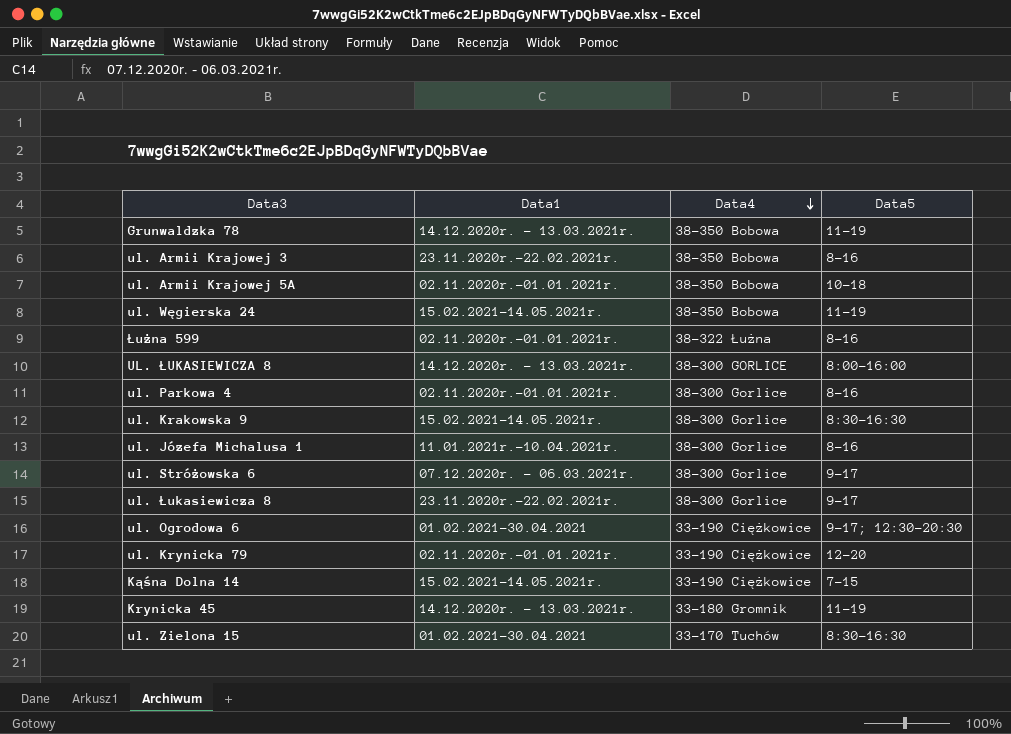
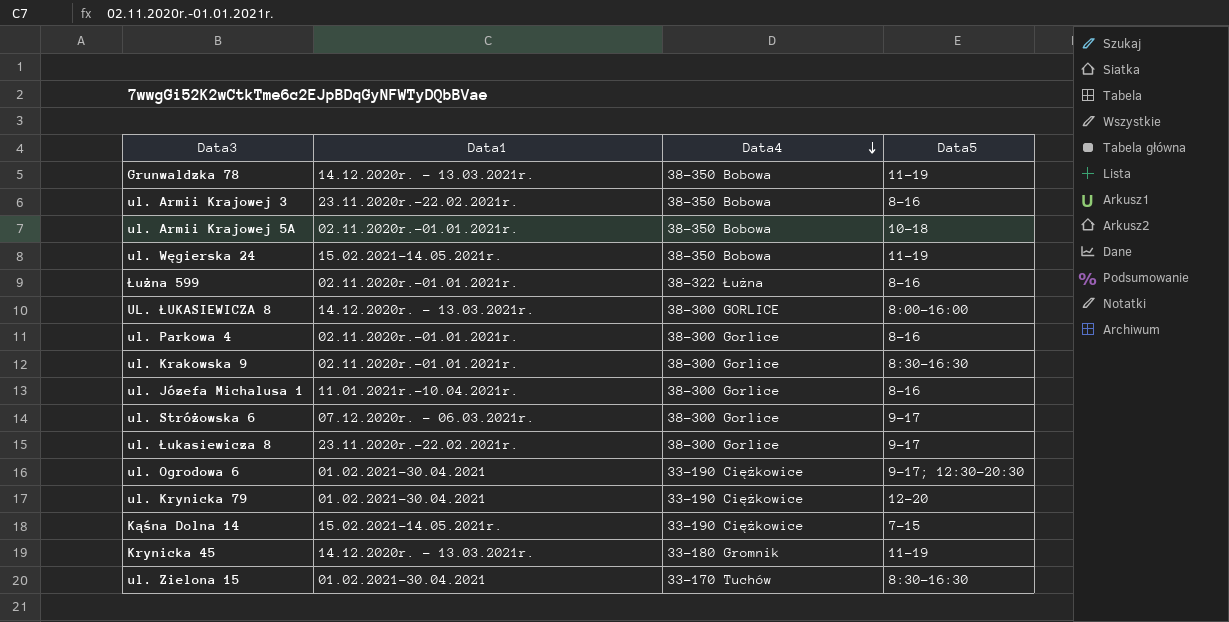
ul. Krakowska 9 | Data1: 15.02.2021-14.05.2021r. -> 02.11.2020r.-01.01.2021r.
ul. Krynicka 79 | Data1: 02.11.2020r.-01.01.2021r. -> 01.02.2021-30.04.2021

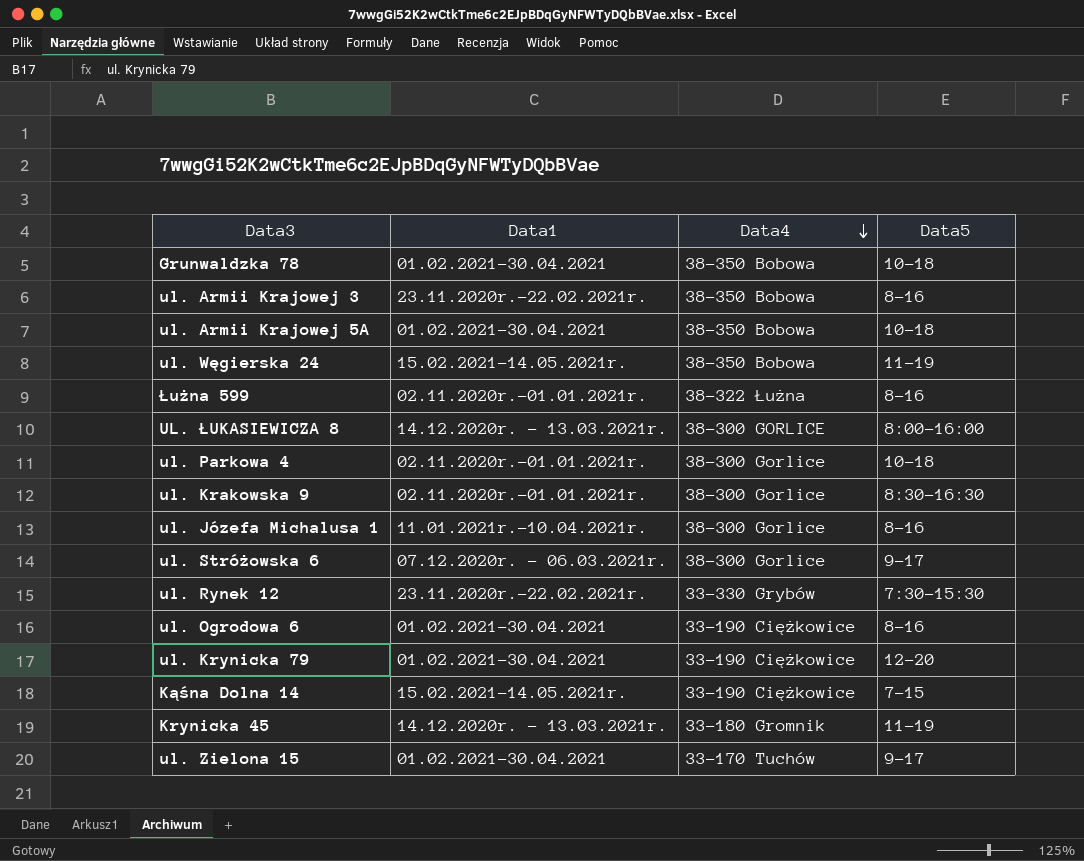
row ul. Łukasiewicza 8: 23.11.2020r.-22.02.2021r. | 38-300 Gorlice | 9-17 -> none
Grunwaldzka 78 | Data1: 14.12.2020r. - 13.03.2021r. -> 01.02.2021-30.04.2021
Grunwaldzka 78 | Data5: 11-19 -> 10-18
ul. Armii Krajowej 5A | Data1: 02.11.2020r.-01.01.2021r. -> 01.02.2021-30.04.2021
ul. Parkowa 4 | Data5: 8-16 -> 10-18
row ul. Rynek 12: none -> 23.11.2020r.-22.02.2021r. | 33-330 Grybów | 7:30-15:30
ul. Ogrodowa 6 | Data5: 9-17; 12:30-20:30 -> 8-16
ul. Zielona 15 | Data5: 8:30-16:30 -> 9-17

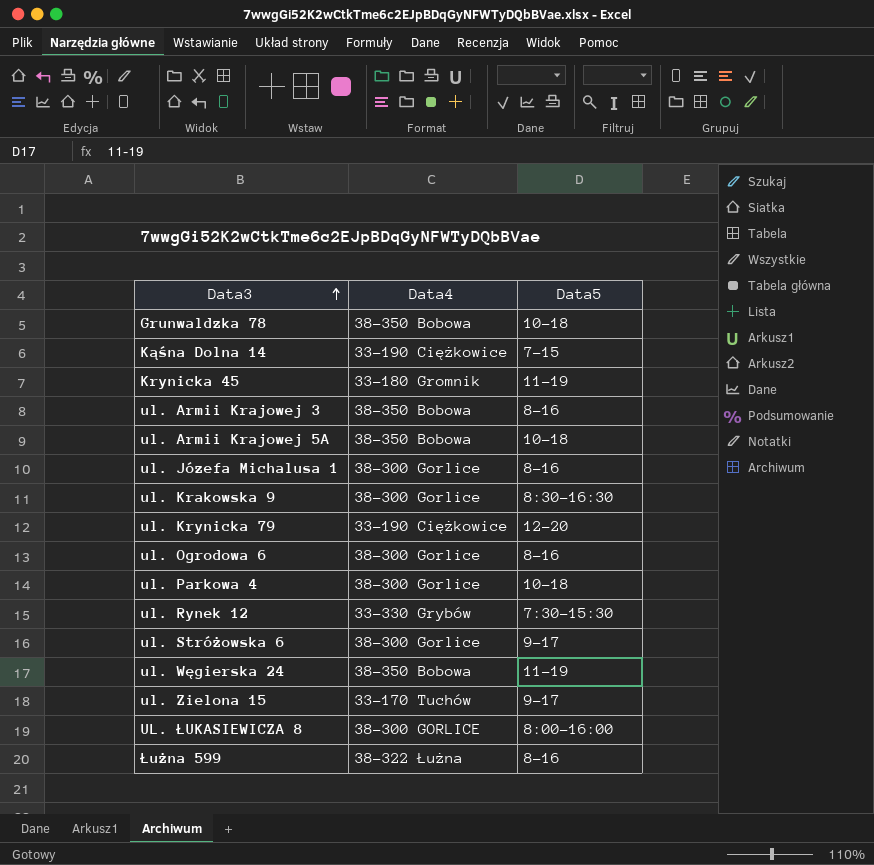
row order: Data4 descending -> Data3 ascending
column Data1 | position: 2 -> none
ul. Ogrodowa 6 | Data4: 33-190 Ciężkowice -> 38-300 Gorlice

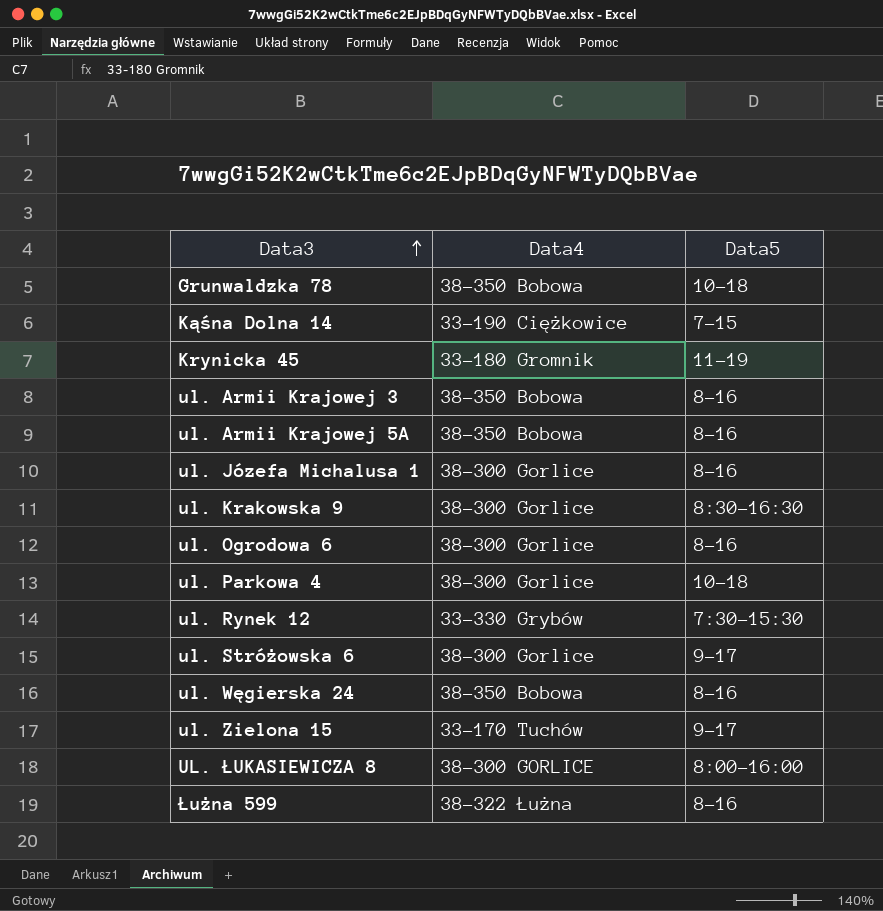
row ul. Krynicka 79: 33-190 Ciężkowice | 12-20 -> none
ul. Armii Krajowej 5A | Data5: 10-18 -> 8-16
ul. Węgierska 24 | Data5: 11-19 -> 8-16

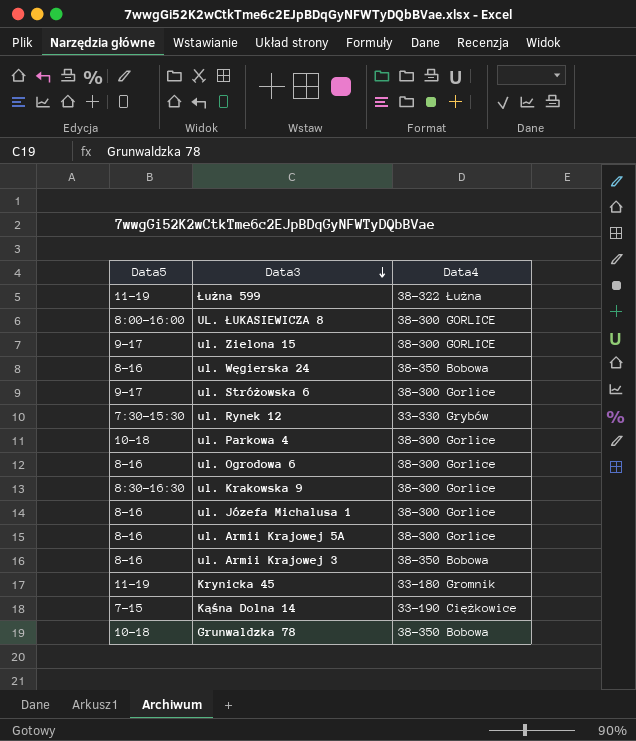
row order: Data3 ascending -> Data3 descending
column Data5 | position: 3 -> 1
Łużna 599 | Data5: 8-16 -> 11-19
ul. Zielona 15 | Data4: 33-170 Tuchów -> 38-300 GORLICE
ul. Armii Krajowej 5A | Data4: 38-350 Bobowa -> 38-300 Gorlice

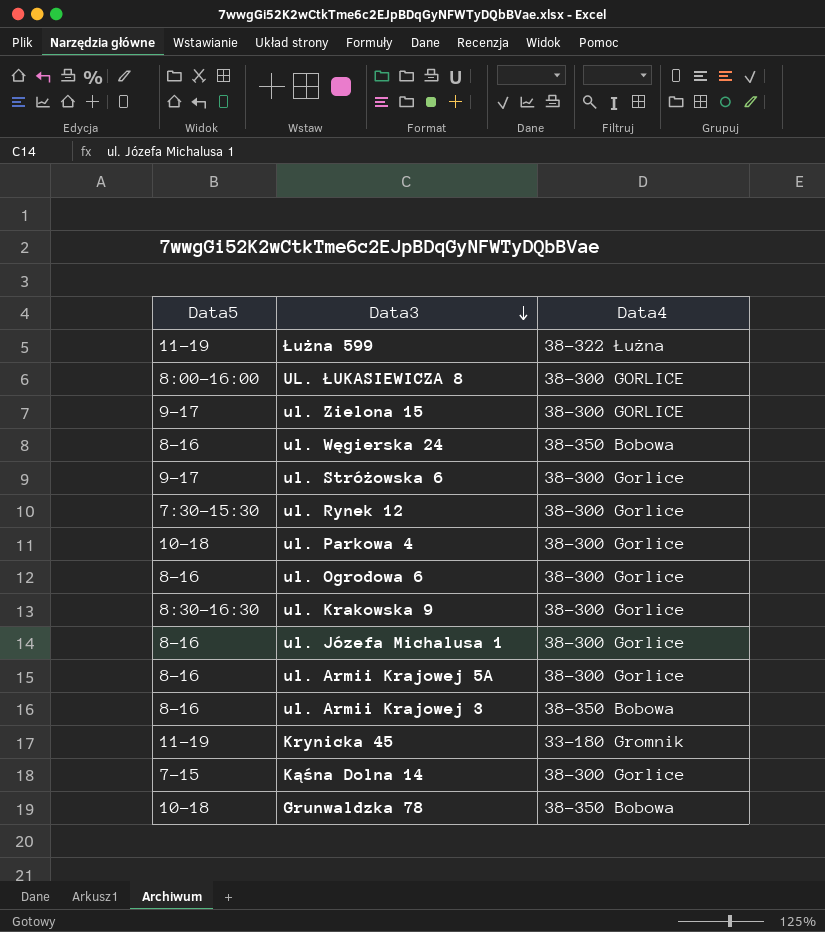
ul. Rynek 12 | Data4: 33-330 Grybów -> 38-300 Gorlice
Kąśna Dolna 14 | Data4: 33-190 Ciężkowice -> 38-300 Gorlice

